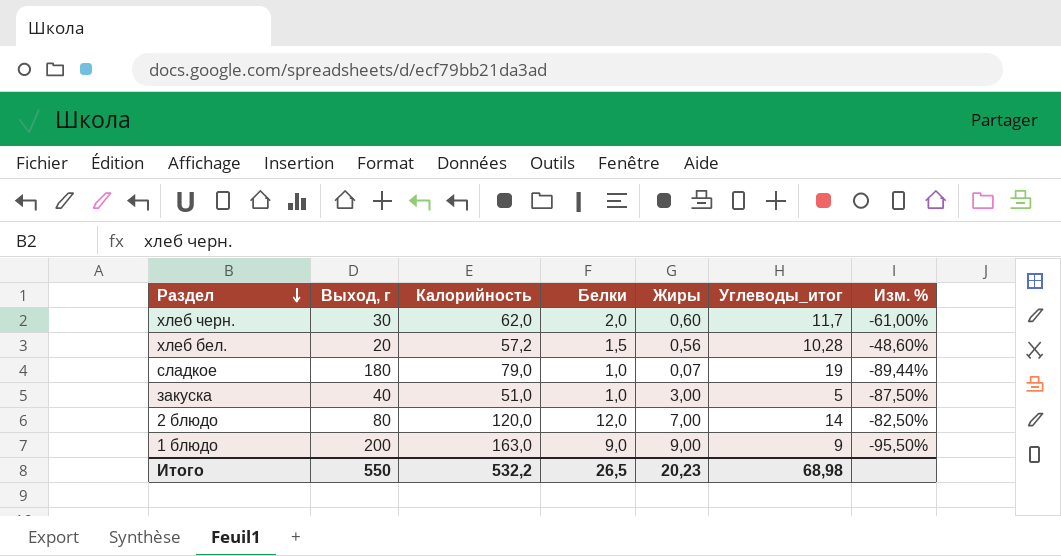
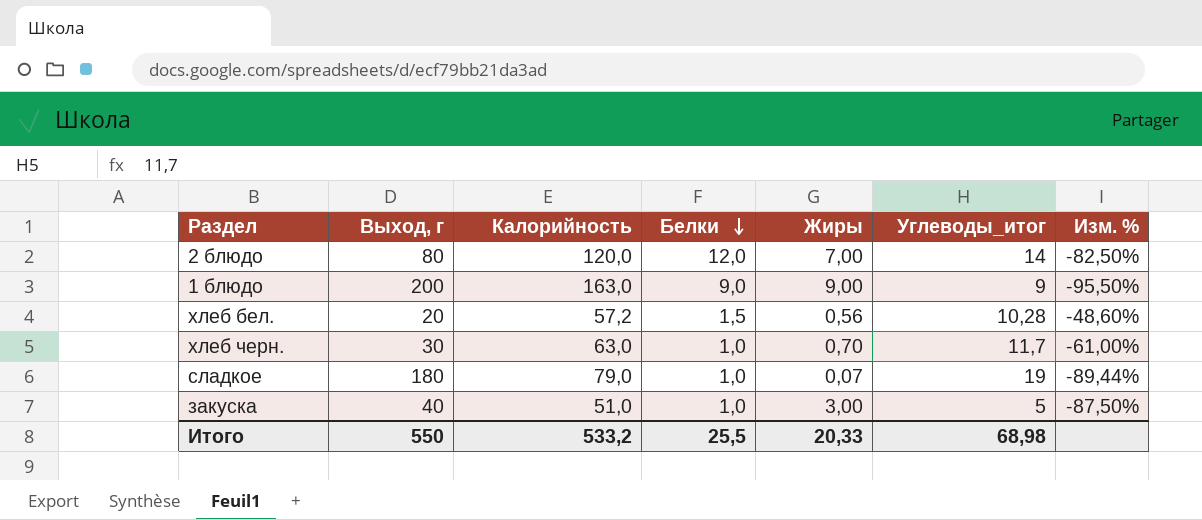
row order: Раздел descending -> Белки descending
хлеб черн. | Калорийность: 62,0 -> 63,0
хлеб черн. | Белки: 2,0 -> 1,0
хлеб черн. | Жиры: 0,60 -> 0,70
Итого | Калорийность: 532,2 -> 533,2
Итого | Белки: 26,5 -> 25,5
Итого | Жиры: 20,23 -> 20,33

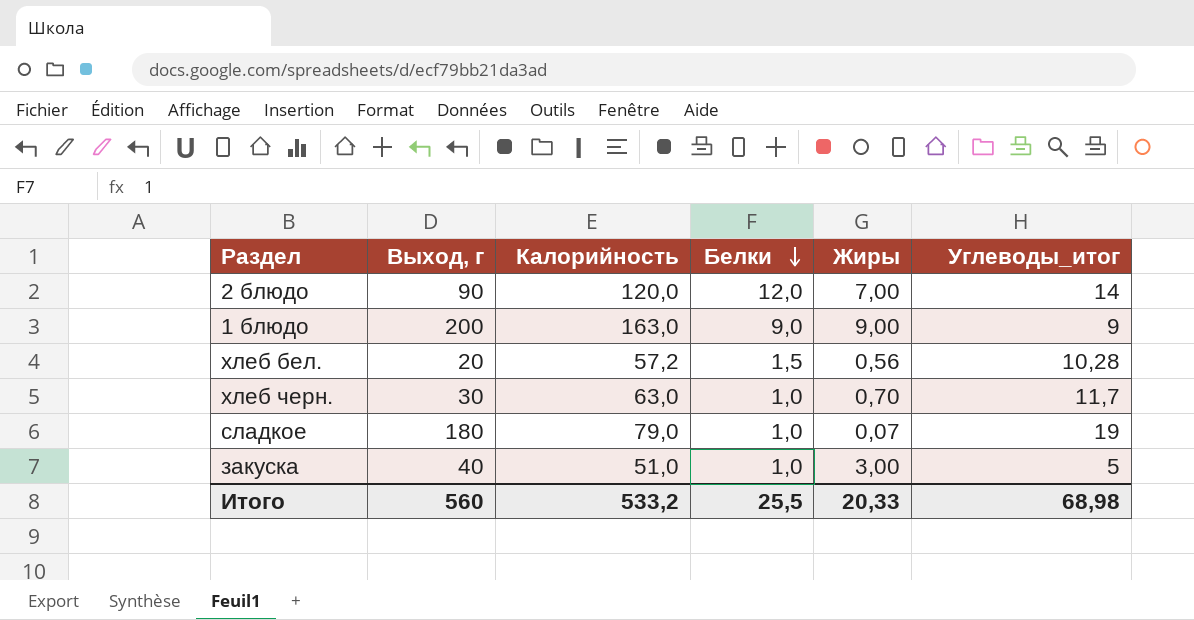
column Изм. % | formula: ([Углеводы_итог] - [Выход, г]) / [Выход, г] -> none
2 блюдо | Выход, г: 80 -> 90
Итого | Выход, г: 550 -> 560

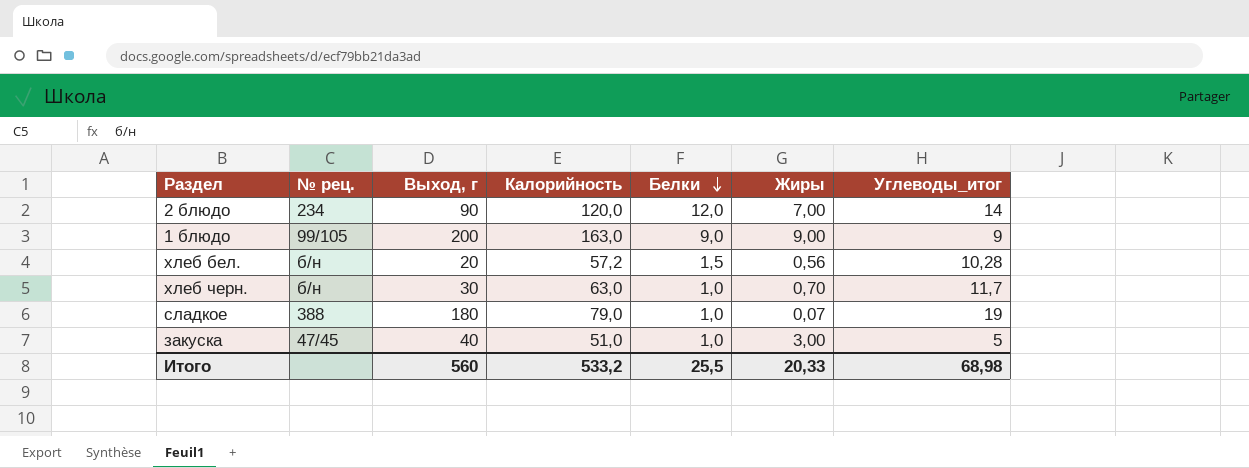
column № рец. | position: none -> 2

